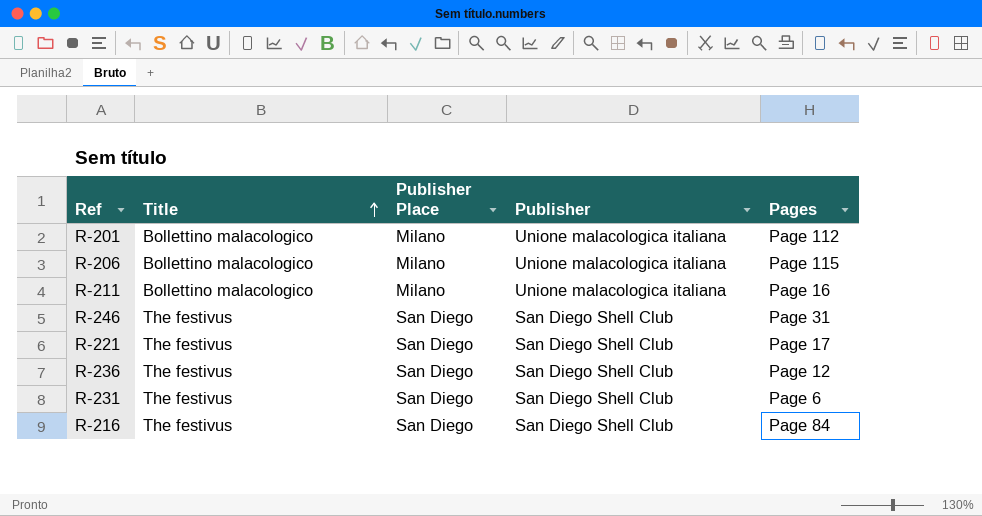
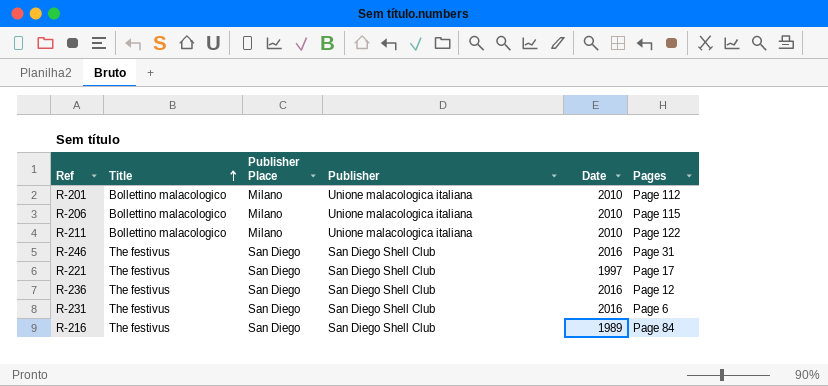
column Date | position: none -> 5
R-211 | Pages: Page 16 -> Page 122

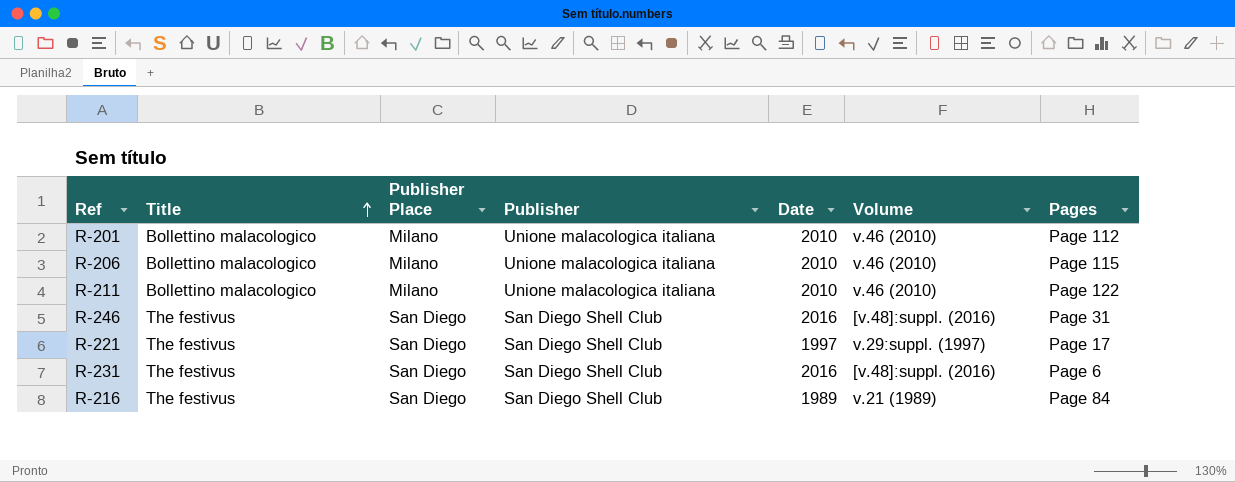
column Volume | position: none -> 6
row R-236: The festivus | San Diego | San Diego Shell Club | 2016 | Page 12 -> none

